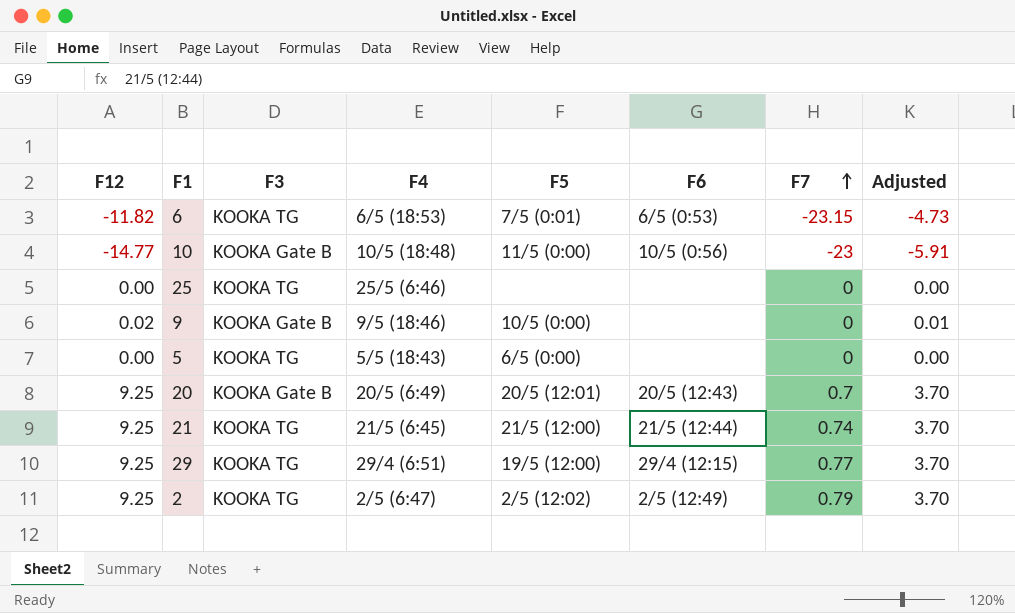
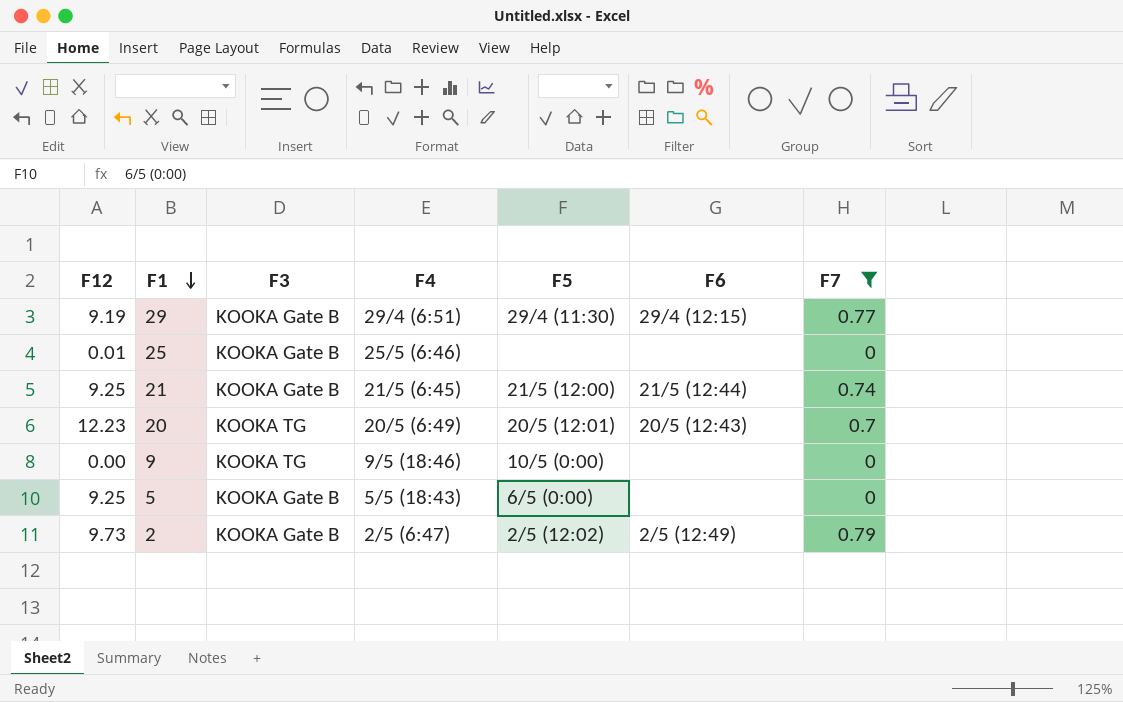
filter: none -> F7 >= 0
row order: F7 ascending -> F1 descending
column Adjusted | formula: [F12] * 0.4 -> none
29 | F12: 9.25 -> 9.19
29 | F3: KOOKA TG -> KOOKA Gate B
29 | F5: 19/5 (12:00) -> 29/4 (11:30)
25 | F12: 0.00 -> 0.01
25 | F3: KOOKA TG -> KOOKA Gate B
21 | F3: KOOKA TG -> KOOKA Gate B
20 | F12: 9.25 -> 12.23
20 | F3: KOOKA Gate B -> KOOKA TG
9 | F12: 0.02 -> 0.00
9 | F3: KOOKA Gate B -> KOOKA TG
5 | F12: 0.00 -> 9.25
5 | F3: KOOKA TG -> KOOKA Gate B
2 | F12: 9.25 -> 9.73
2 | F3: KOOKA TG -> KOOKA Gate B

